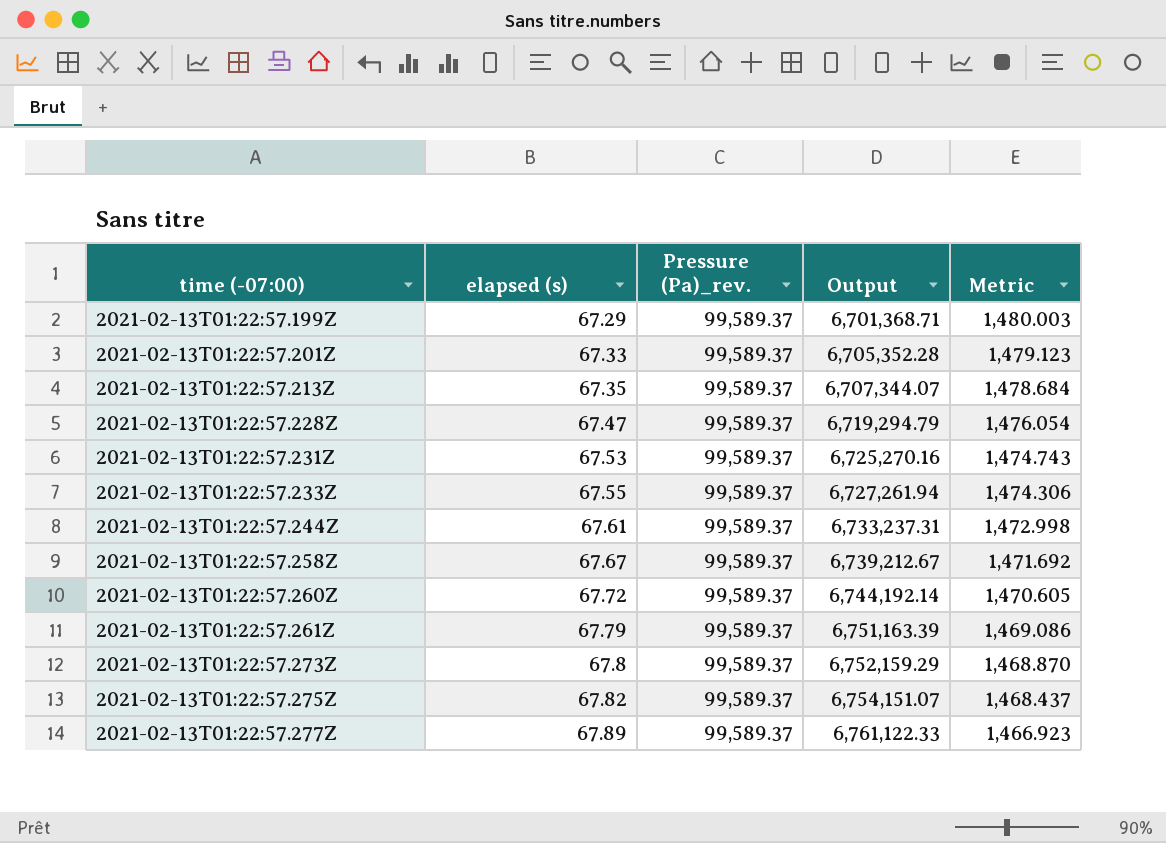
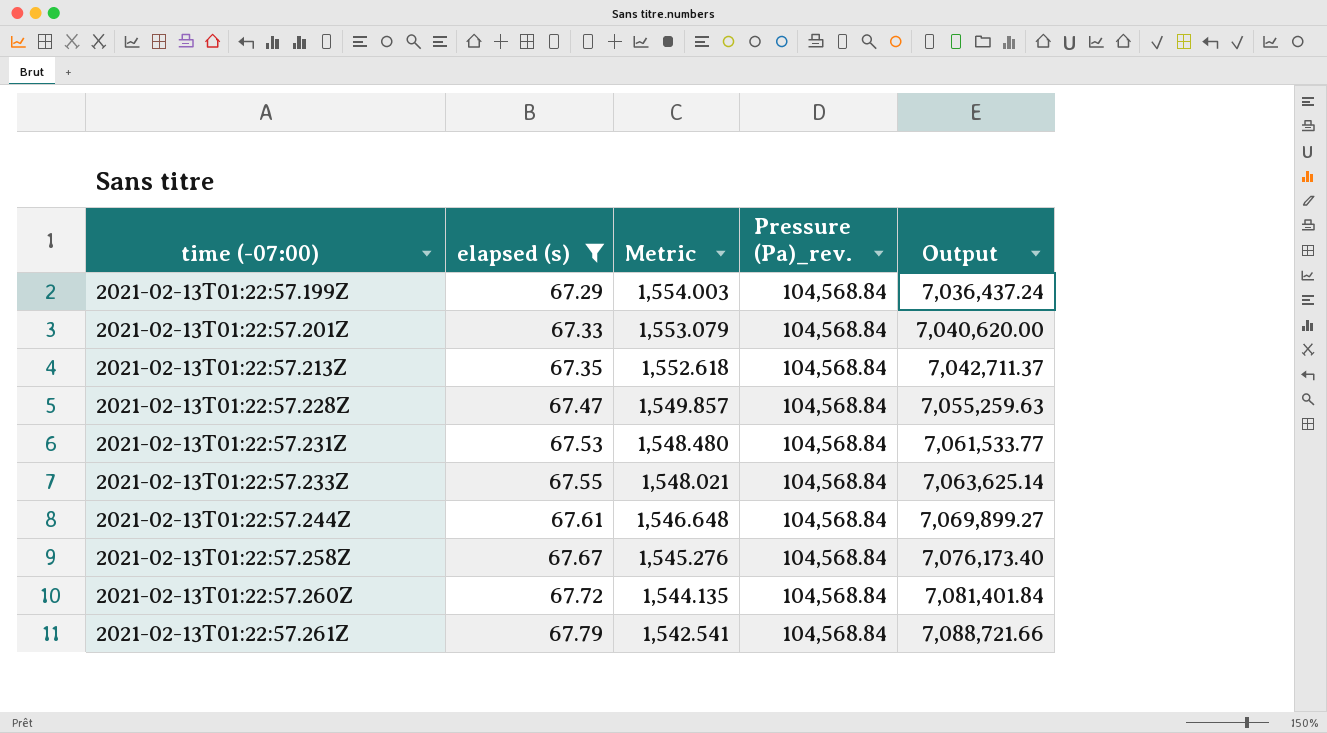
filter: none -> elapsed (s) <= 67.79
column Metric | position: 5 -> 3
2021-02-13T01:22:57.199Z | Metric: 1,480.003 -> 1,554.003
2021-02-13T01:22:57.199Z | Pressure (Pa)_rev.: 99,589.37 -> 104,568.84
2021-02-13T01:22:57.199Z | Output: 6,701,368.71 -> 7,036,437.24
2021-02-13T01:22:57.201Z | Metric: 1,479.123 -> 1,553.079
2021-02-13T01:22:57.201Z | Pressure (Pa)_rev.: 99,589.37 -> 104,568.84
2021-02-13T01:22:57.201Z | Output: 6,705,352.28 -> 7,040,620.00
2021-02-13T01:22:57.213Z | Metric: 1,478.684 -> 1,552.618
2021-02-13T01:22:57.213Z | Pressure (Pa)_rev.: 99,589.37 -> 104,568.84
2021-02-13T01:22:57.213Z | Output: 6,707,344.07 -> 7,042,711.37
2021-02-13T01:22:57.228Z | Metric: 1,476.054 -> 1,549.857
2021-02-13T01:22:57.228Z | Pressure (Pa)_rev.: 99,589.37 -> 104,568.84
2021-02-13T01:22:57.228Z | Output: 6,719,294.79 -> 7,055,259.63
2021-02-13T01:22:57.231Z | Metric: 1,474.743 -> 1,548.480
2021-02-13T01:22:57.231Z | Pressure (Pa)_rev.: 99,589.37 -> 104,568.84
2021-02-13T01:22:57.231Z | Output: 6,725,270.16 -> 7,061,533.77
2021-02-13T01:22:57.233Z | Metric: 1,474.306 -> 1,548.021
2021-02-13T01:22:57.233Z | Pressure (Pa)_rev.: 99,589.37 -> 104,568.84
2021-02-13T01:22:57.233Z | Output: 6,727,261.94 -> 7,063,625.14
2021-02-13T01:22:57.244Z | Metric: 1,472.998 -> 1,546.648
2021-02-13T01:22:57.244Z | Pressure (Pa)_rev.: 99,589.37 -> 104,568.84
2021-02-13T01:22:57.244Z | Output: 6,733,237.31 -> 7,069,899.27
2021-02-13T01:22:57.258Z | Metric: 1,471.692 -> 1,545.276
2021-02-13T01:22:57.258Z | Pressure (Pa)_rev.: 99,589.37 -> 104,568.84
2021-02-13T01:22:57.258Z | Output: 6,739,212.67 -> 7,076,173.40
2021-02-13T01:22:57.260Z | Metric: 1,470.605 -> 1,544.135
2021-02-13T01:22:57.260Z | Pressure (Pa)_rev.: 99,589.37 -> 104,568.84
2021-02-13T01:22:57.260Z | Output: 6,744,192.14 -> 7,081,401.84
2021-02-13T01:22:57.261Z | Metric: 1,469.086 -> 1,542.541
2021-02-13T01:22:57.261Z | Pressure (Pa)_rev.: 99,589.37 -> 104,568.84
2021-02-13T01:22:57.261Z | Output: 6,751,163.39 -> 7,088,721.66

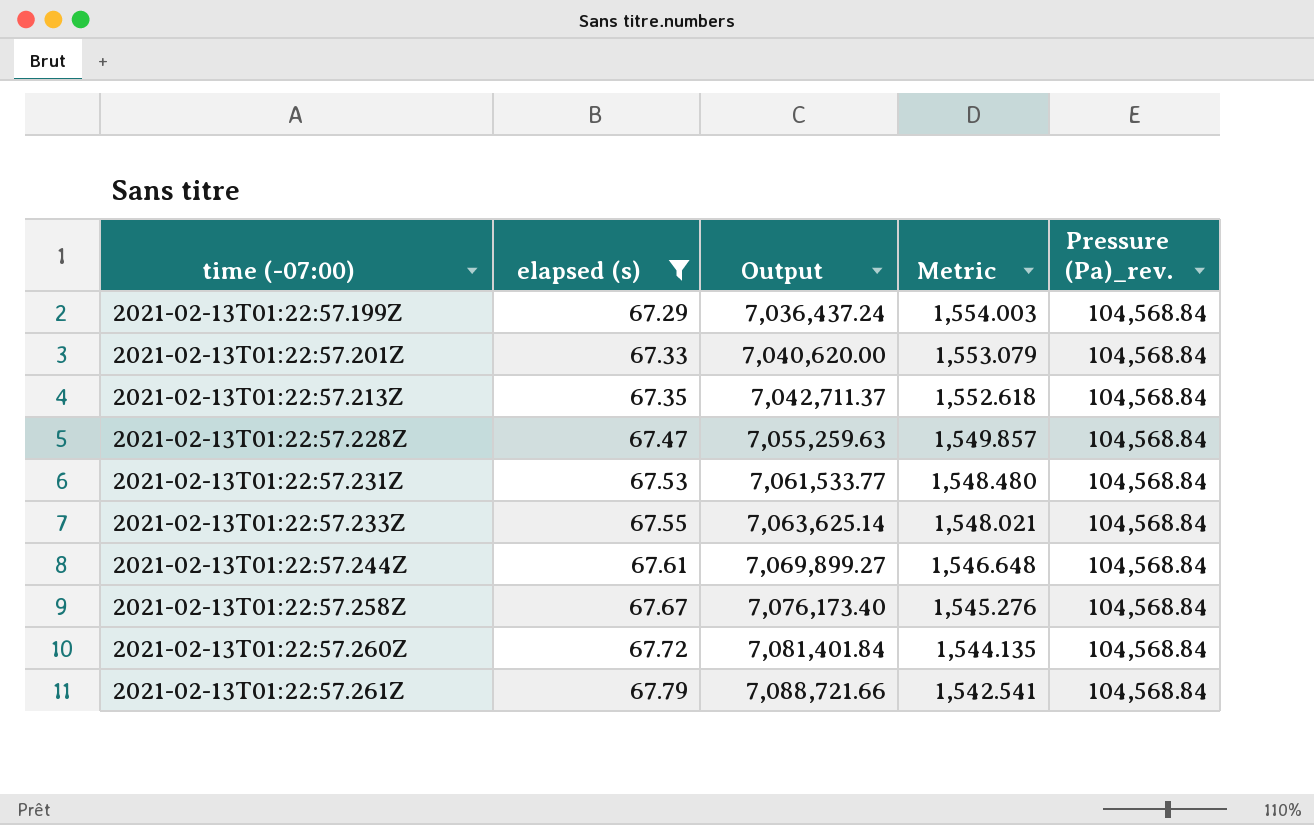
column Output | position: 5 -> 3

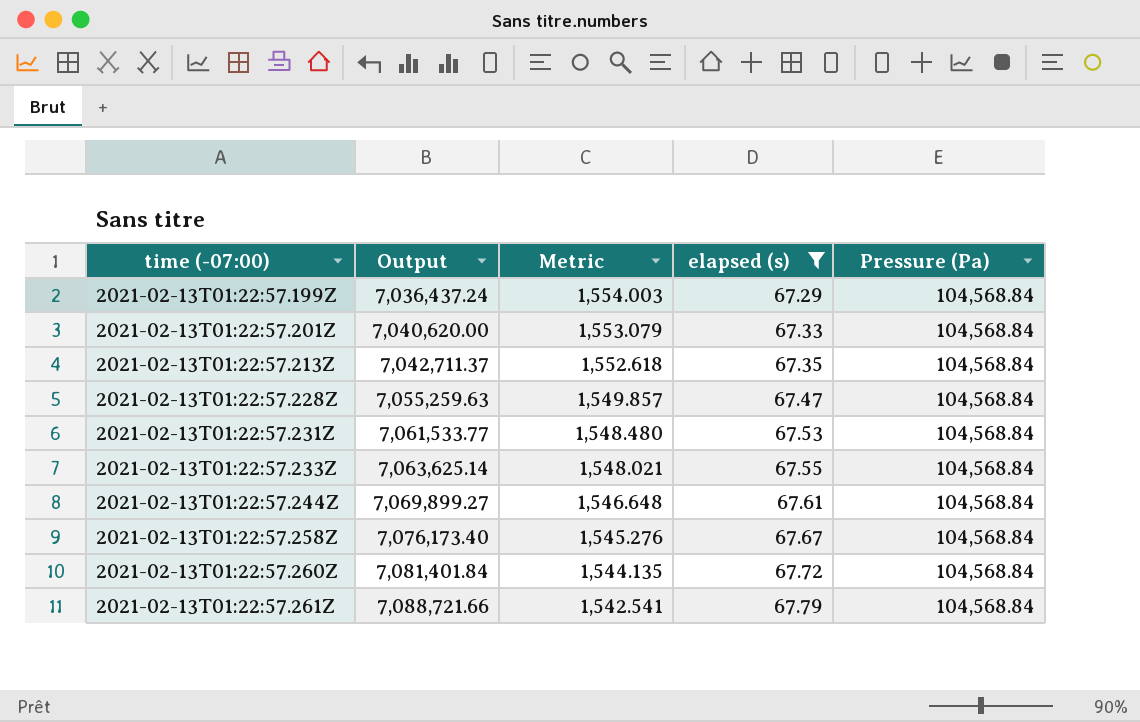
column elapsed (s) | position: 2 -> 4
column name: Pressure (Pa)_rev. -> Pressure (Pa)

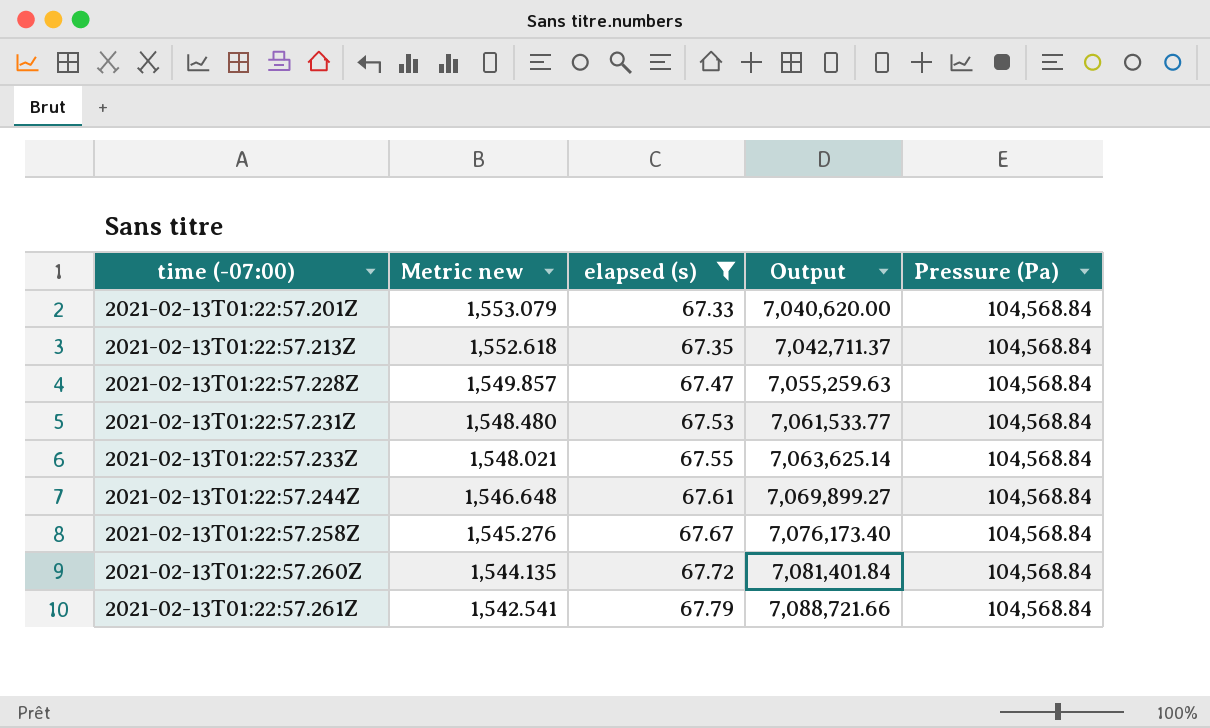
column name: Metric -> Metric new
column Output | position: 2 -> 4
row 2021-02-13T01:22:57.199Z: 7,036,437.24 | 1,554.003 | 67.29 | 104,568.84 -> none

